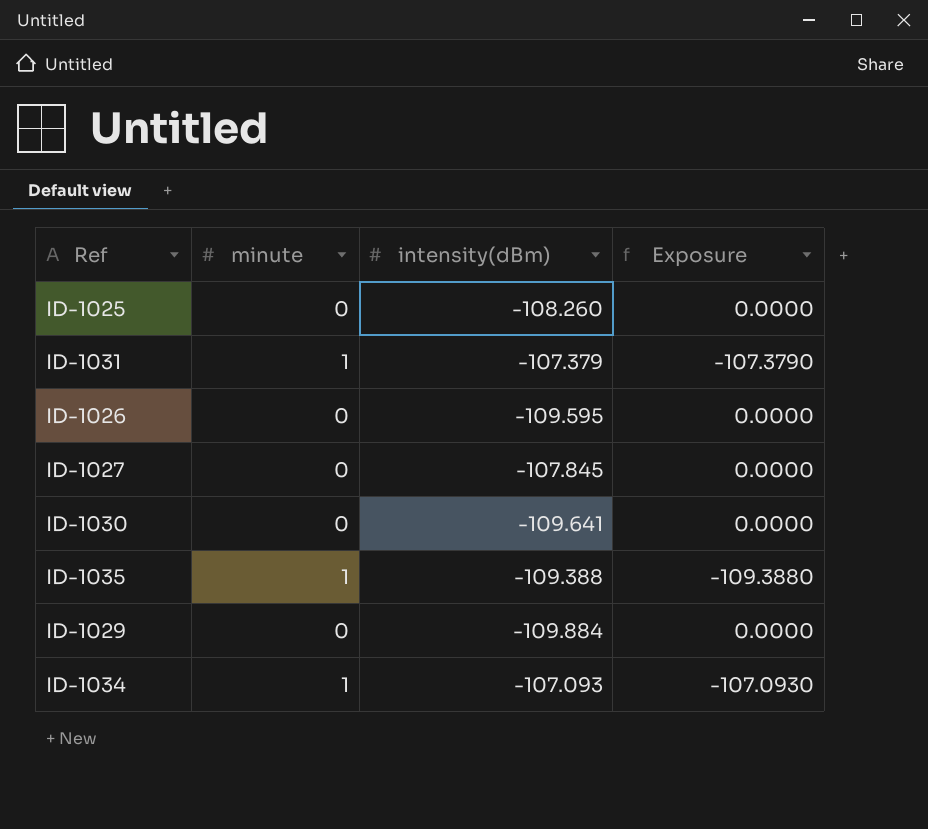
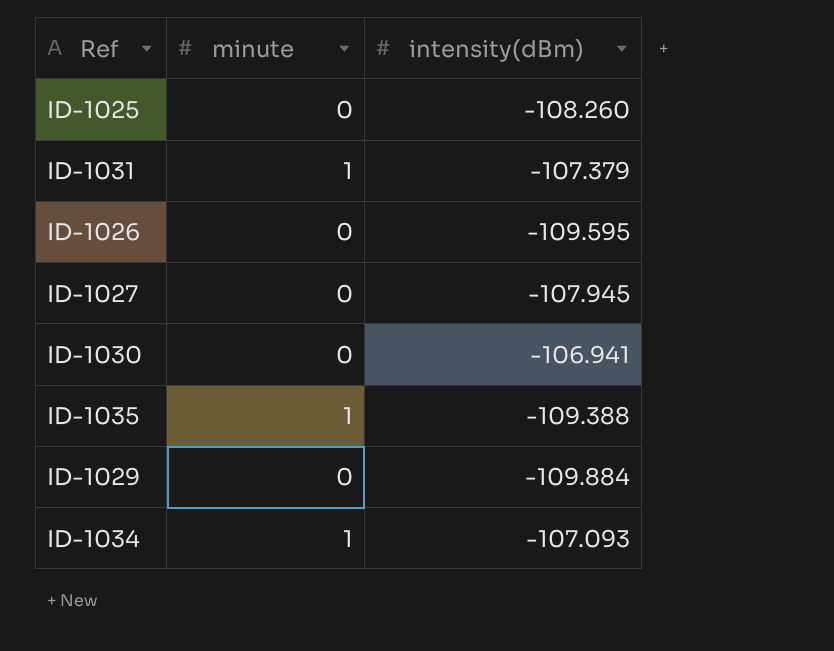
column Exposure | formula: [minute] * [intensity(dBm)] -> none
ID-1027 | intensity(dBm): -107.845 -> -107.945
ID-1030 | intensity(dBm): -109.641 -> -106.941

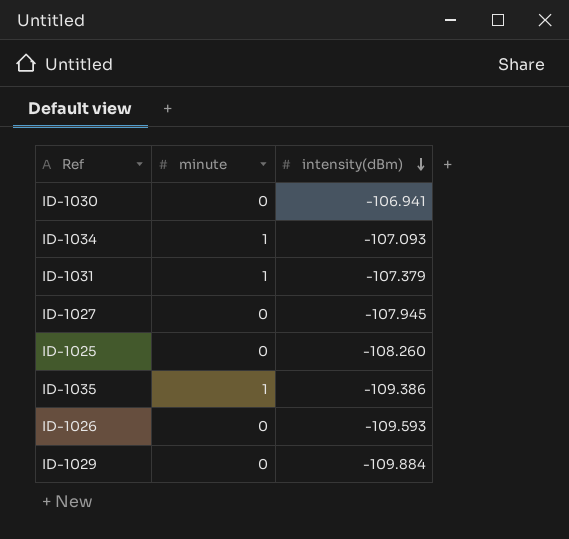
row order: none -> intensity(dBm) descending
ID-1035 | intensity(dBm): -109.388 -> -109.386
ID-1026 | intensity(dBm): -109.595 -> -109.593

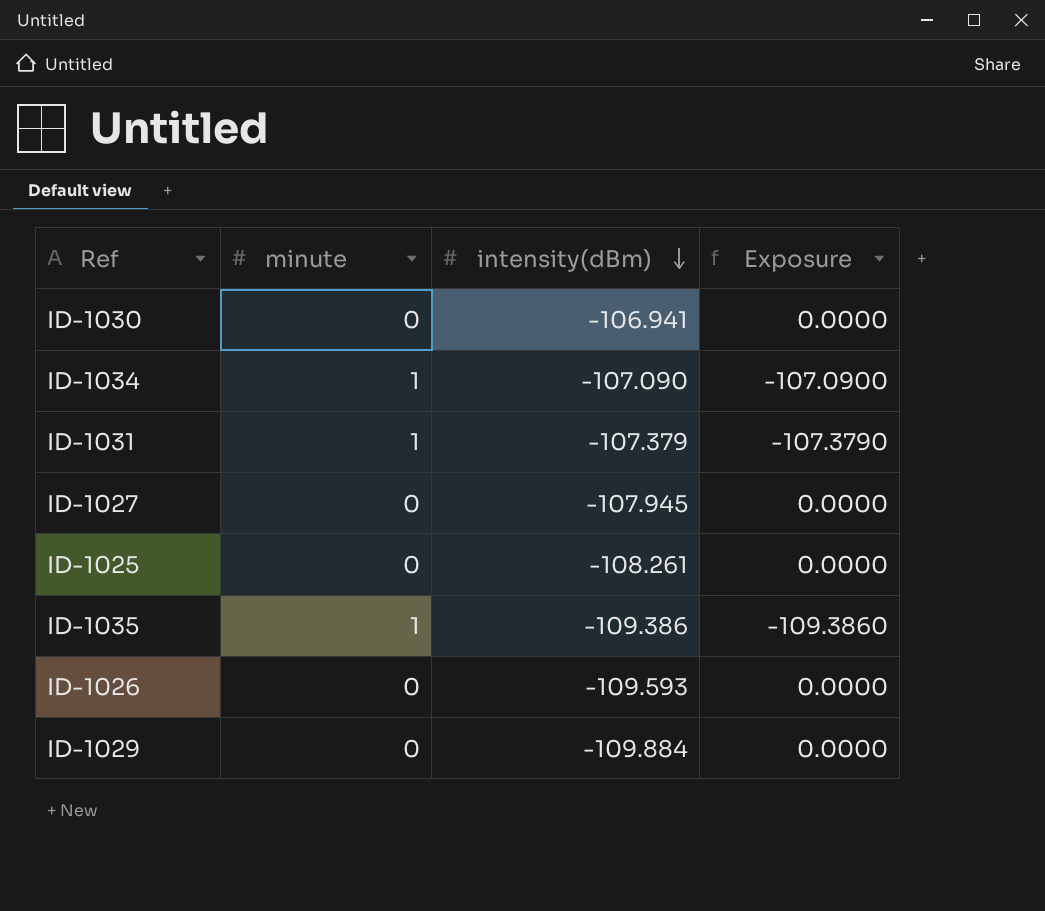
column Exposure | formula: none -> [minute] * [intensity(dBm)]
ID-1034 | intensity(dBm): -107.093 -> -107.090
ID-1025 | intensity(dBm): -108.260 -> -108.261

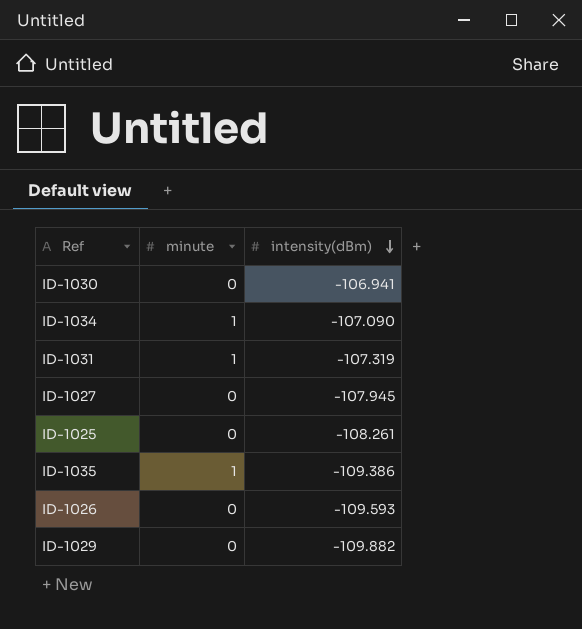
column Exposure | formula: [minute] * [intensity(dBm)] -> none
ID-1031 | intensity(dBm): -107.379 -> -107.319
ID-1029 | intensity(dBm): -109.884 -> -109.882

